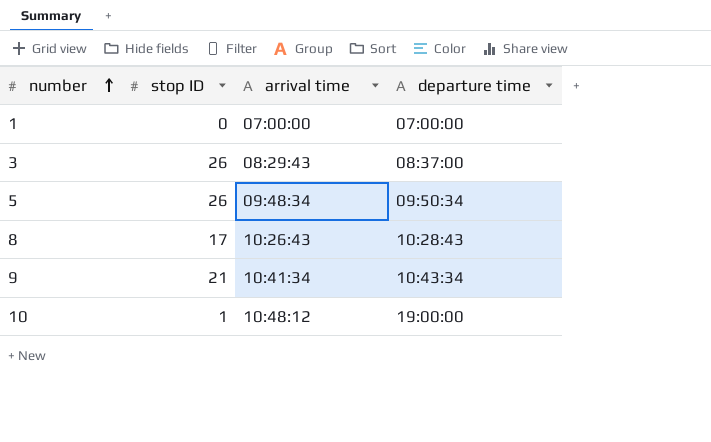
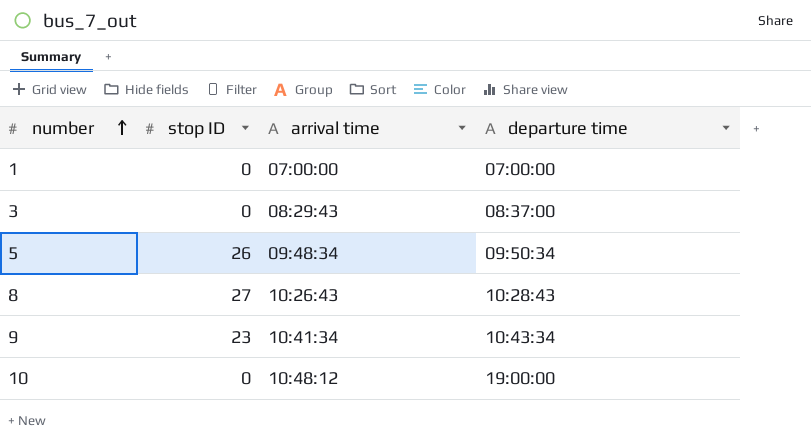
3 | stop ID: 26 -> 0
8 | stop ID: 17 -> 27
9 | stop ID: 21 -> 23
10 | stop ID: 1 -> 0

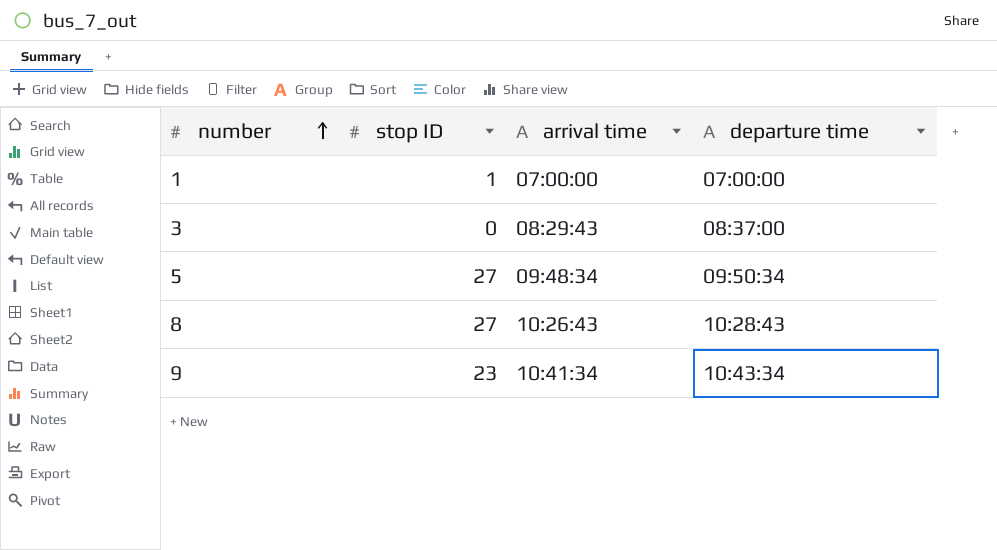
row 10: 0 | 10:48:12 | 19:00:00 -> none
1 | stop ID: 0 -> 1
5 | stop ID: 26 -> 27

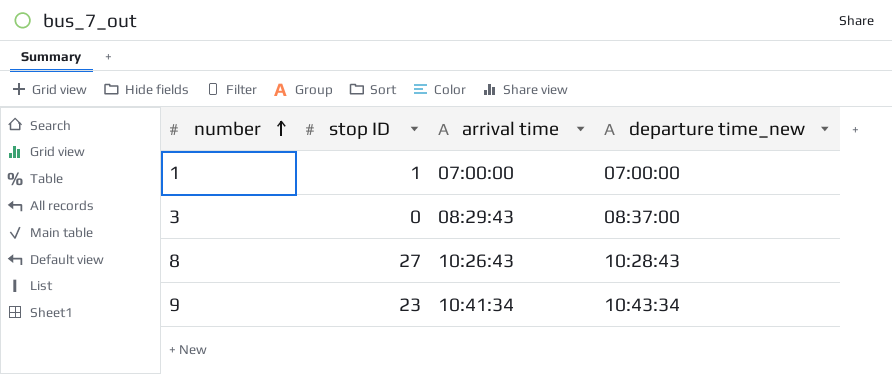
column name: departure time -> departure time_new
row 5: 27 | 09:48:34 | 09:50:34 -> none

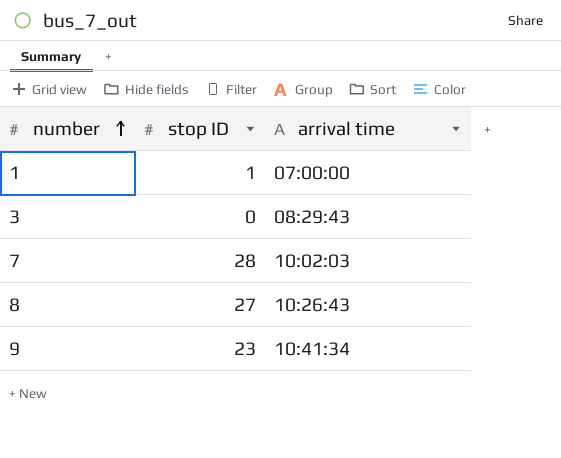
column departure time_new | position: 4 -> none
row 7: none -> 28 | 10:02:03

